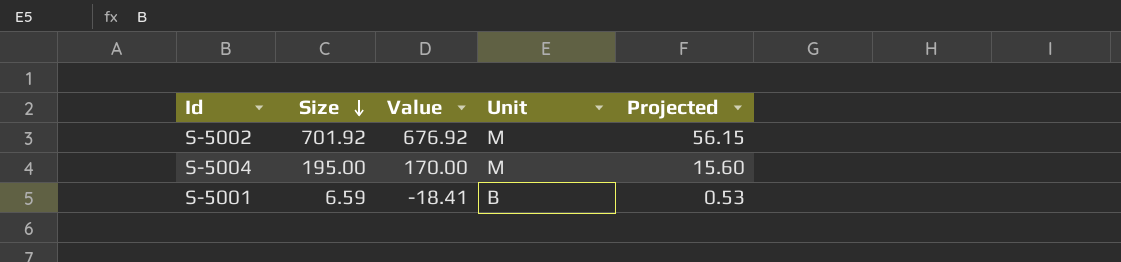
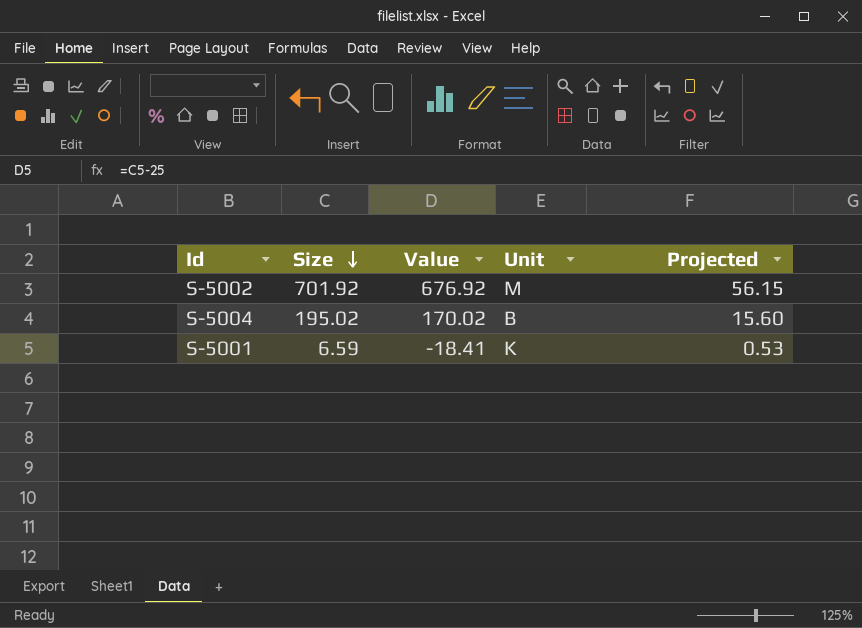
S-5004 | Size: 195.00 -> 195.02
S-5004 | Value: 170.00 -> 170.02
S-5004 | Unit: M -> B
S-5001 | Unit: B -> K

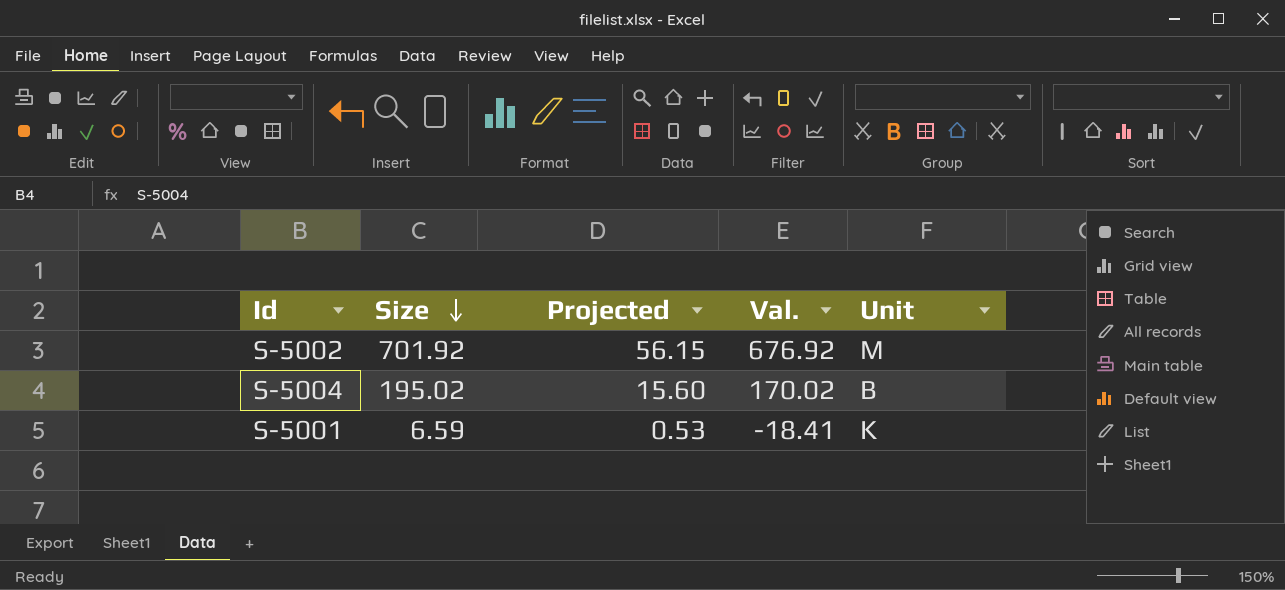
column Projected | position: 5 -> 3
column name: Value -> Val.

